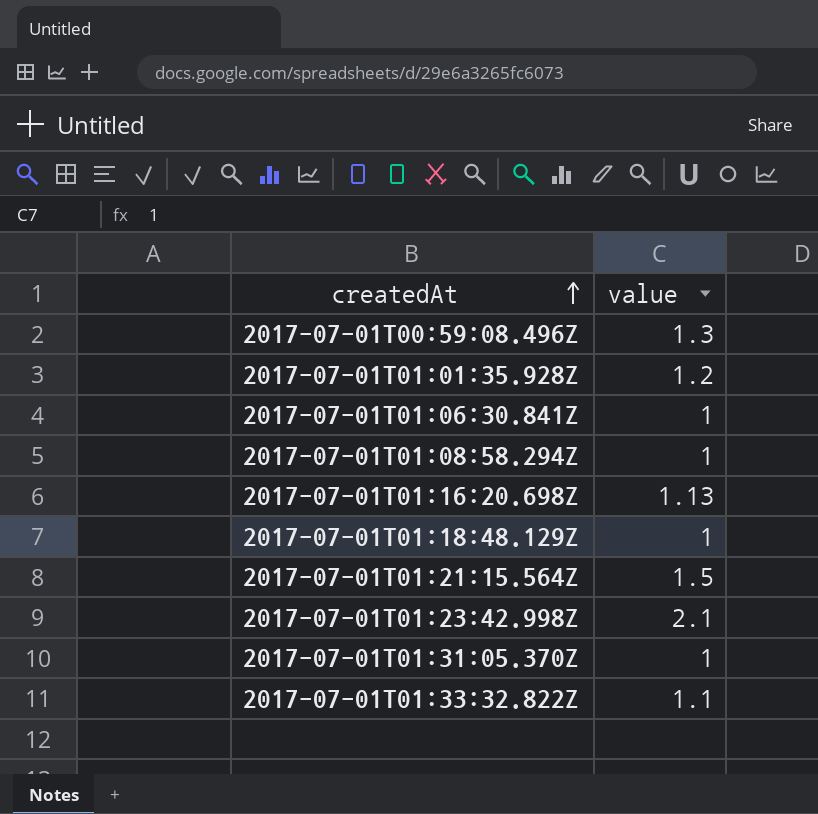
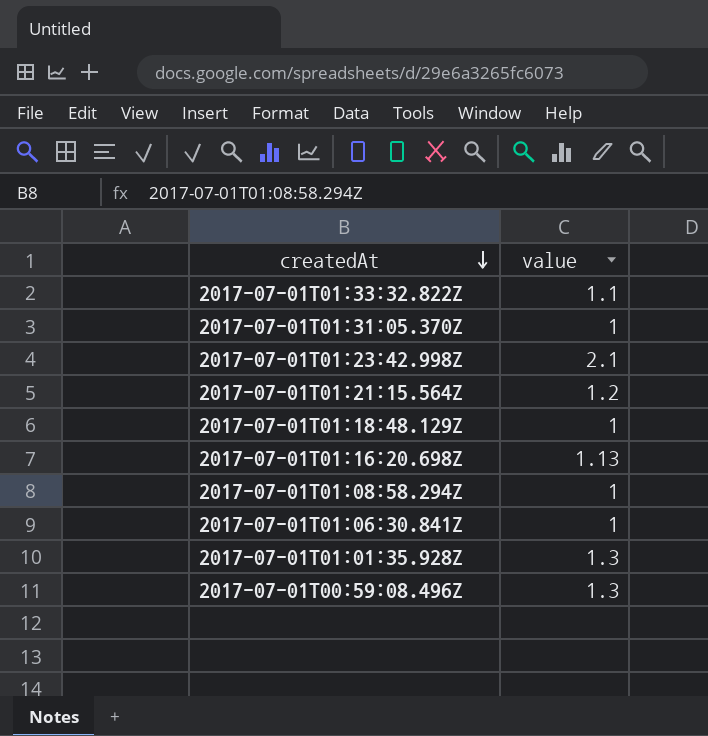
row order: createdAt ascending -> createdAt descending
2017-07-01T01:21:15.564Z | value: 1.5 -> 1.2
2017-07-01T01:01:35.928Z | value: 1.2 -> 1.3

